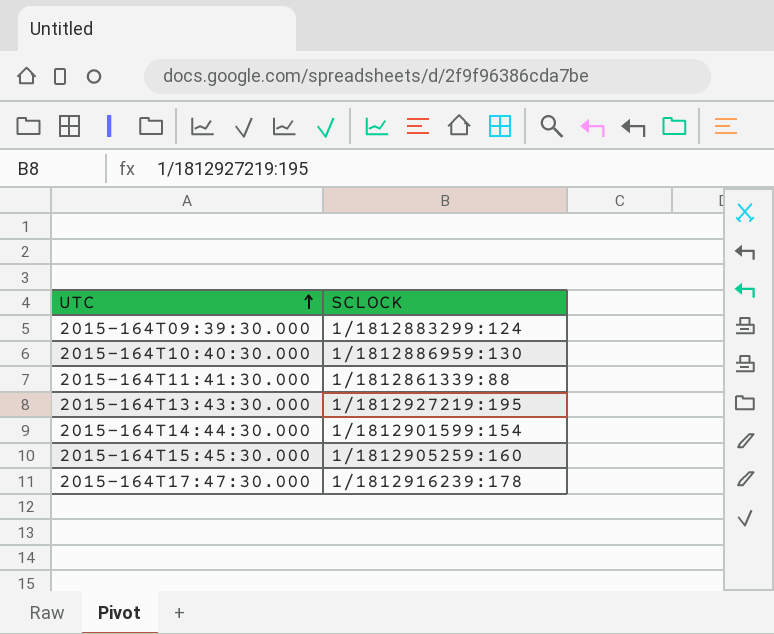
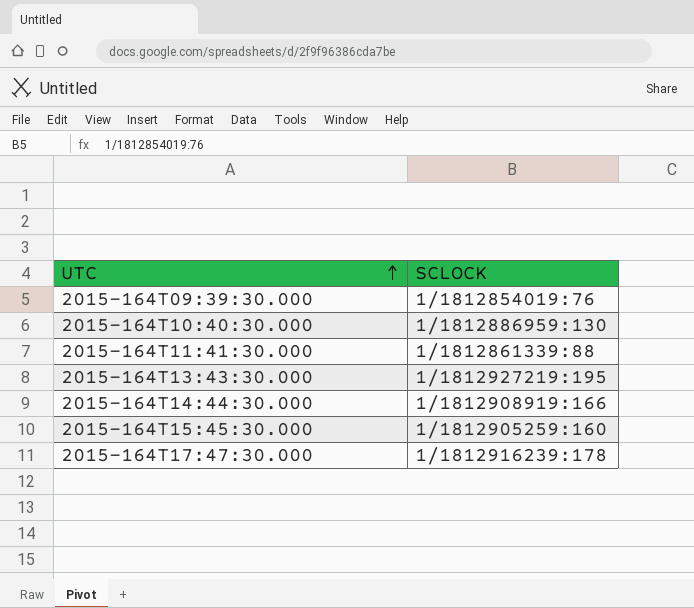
2015-164T09:39:30.000 | SCLOCK: 1/1812883299:124 -> 1/1812854019:76
2015-164T14:44:30.000 | SCLOCK: 1/1812901599:154 -> 1/1812908919:166

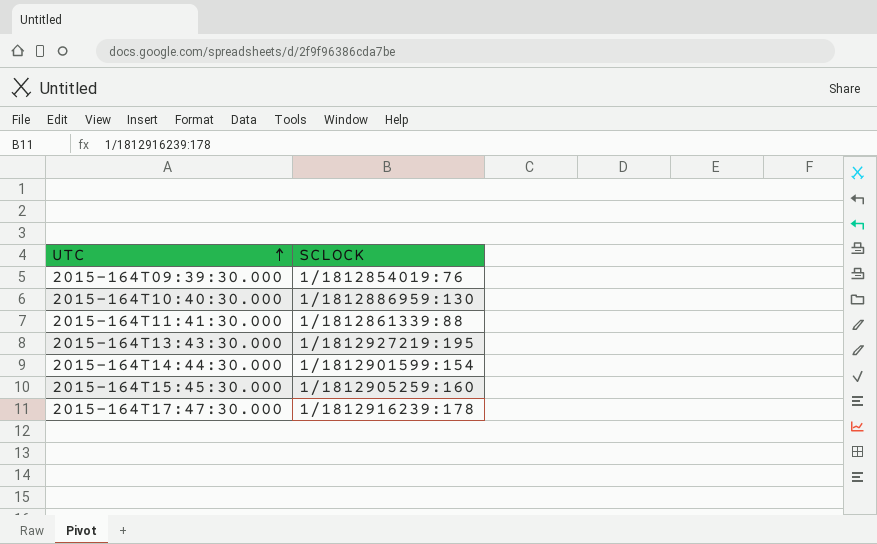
2015-164T14:44:30.000 | SCLOCK: 1/1812908919:166 -> 1/1812901599:154

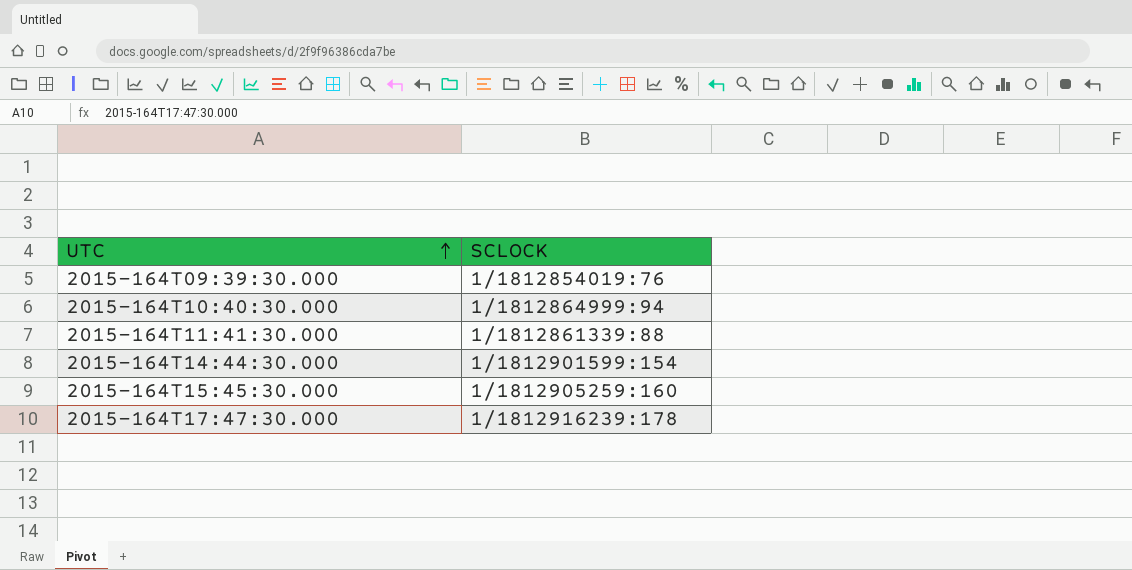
row 2015-164T13:43:30.000: 1/1812927219:195 -> none
2015-164T10:40:30.000 | SCLOCK: 1/1812886959:130 -> 1/1812864999:94

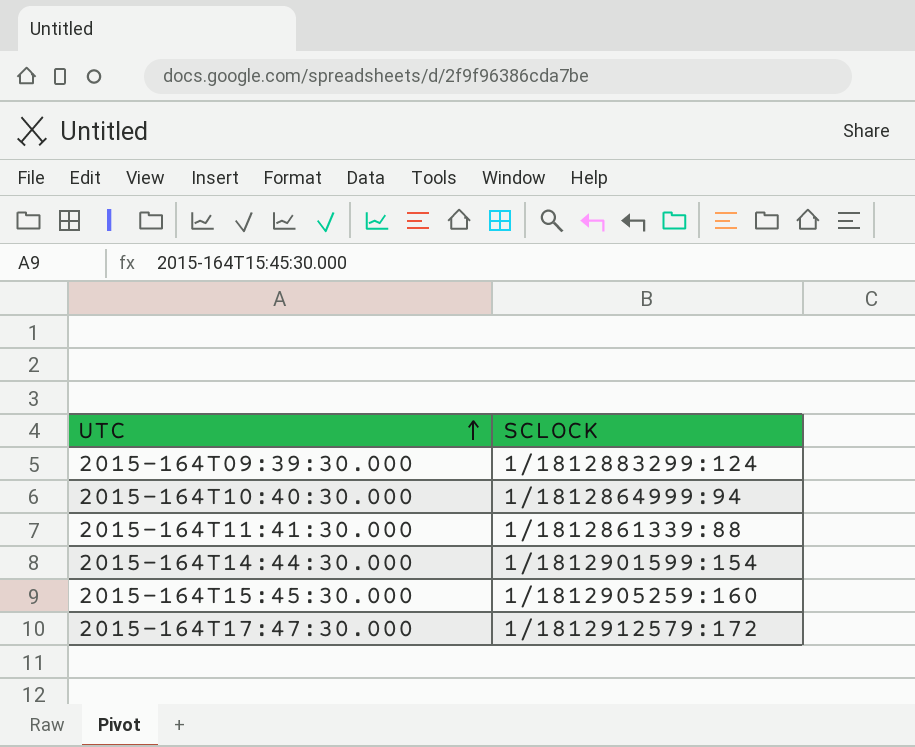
2015-164T09:39:30.000 | SCLOCK: 1/1812854019:76 -> 1/1812883299:124
2015-164T17:47:30.000 | SCLOCK: 1/1812916239:178 -> 1/1812912579:172

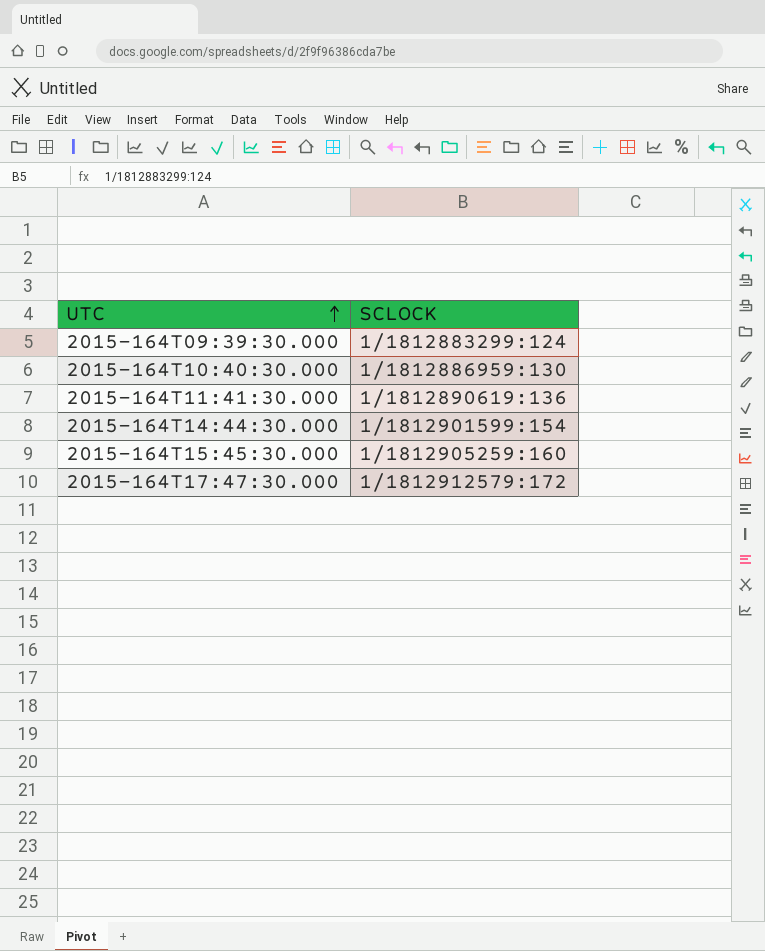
2015-164T10:40:30.000 | SCLOCK: 1/1812864999:94 -> 1/1812886959:130
2015-164T11:41:30.000 | SCLOCK: 1/1812861339:88 -> 1/1812890619:136

